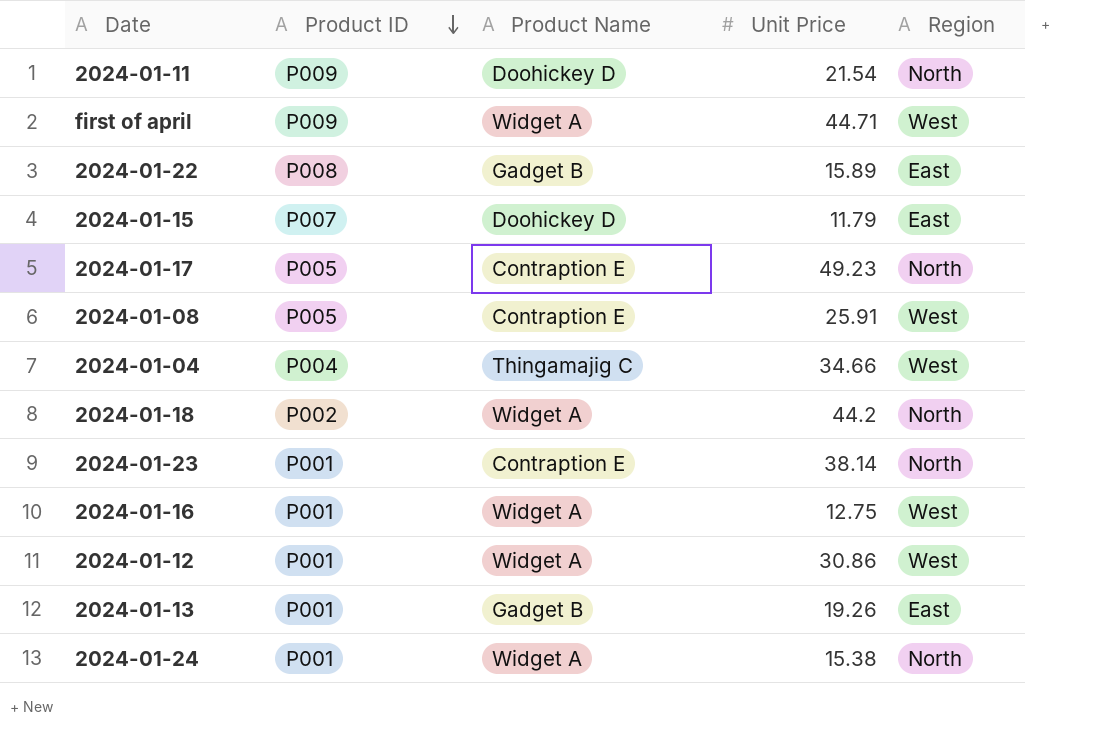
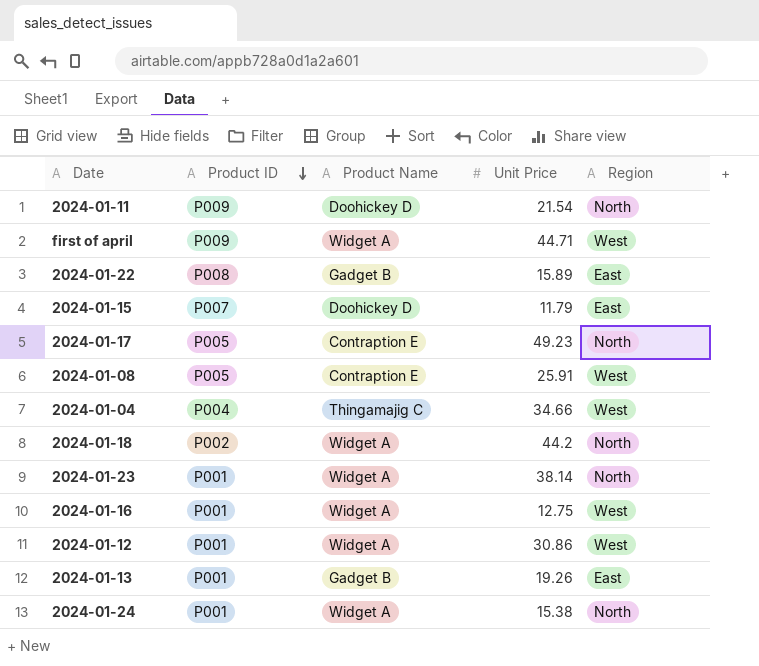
2024-01-23 | Product Name: Contraption E -> Widget A

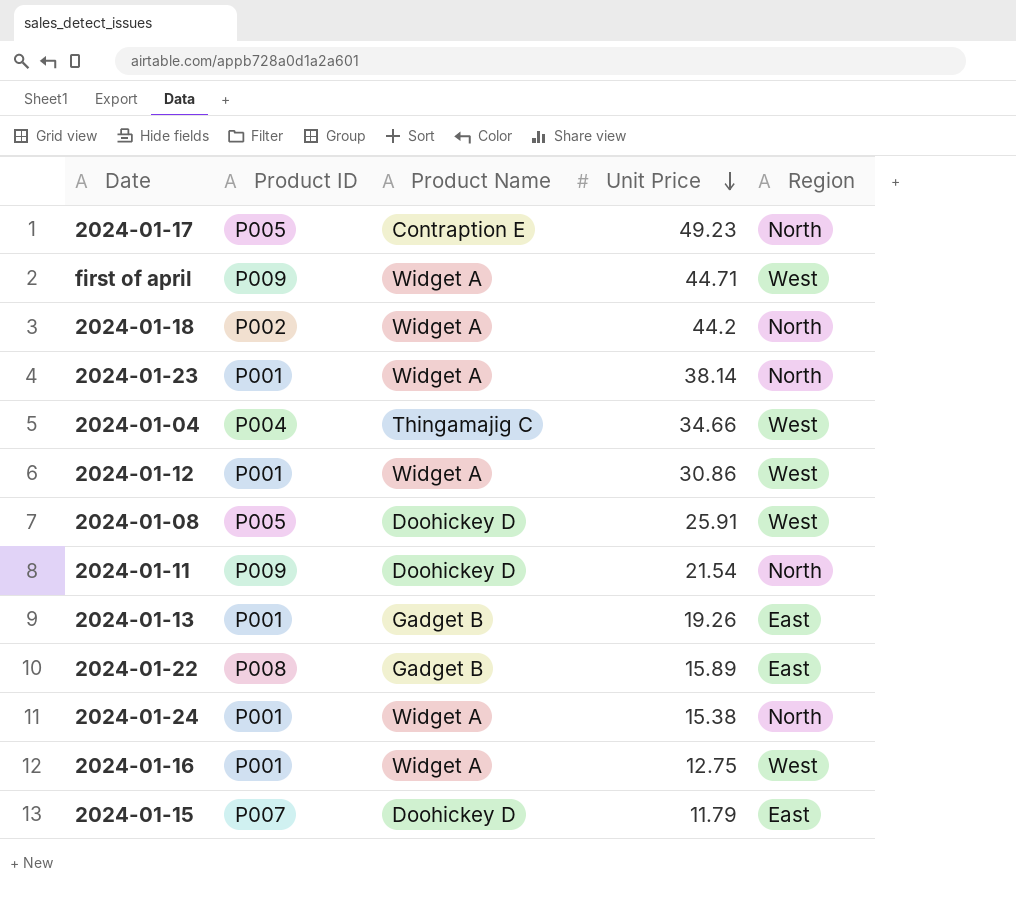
row order: Product ID descending -> Unit Price descending
2024-01-08 | Product Name: Contraption E -> Doohickey D

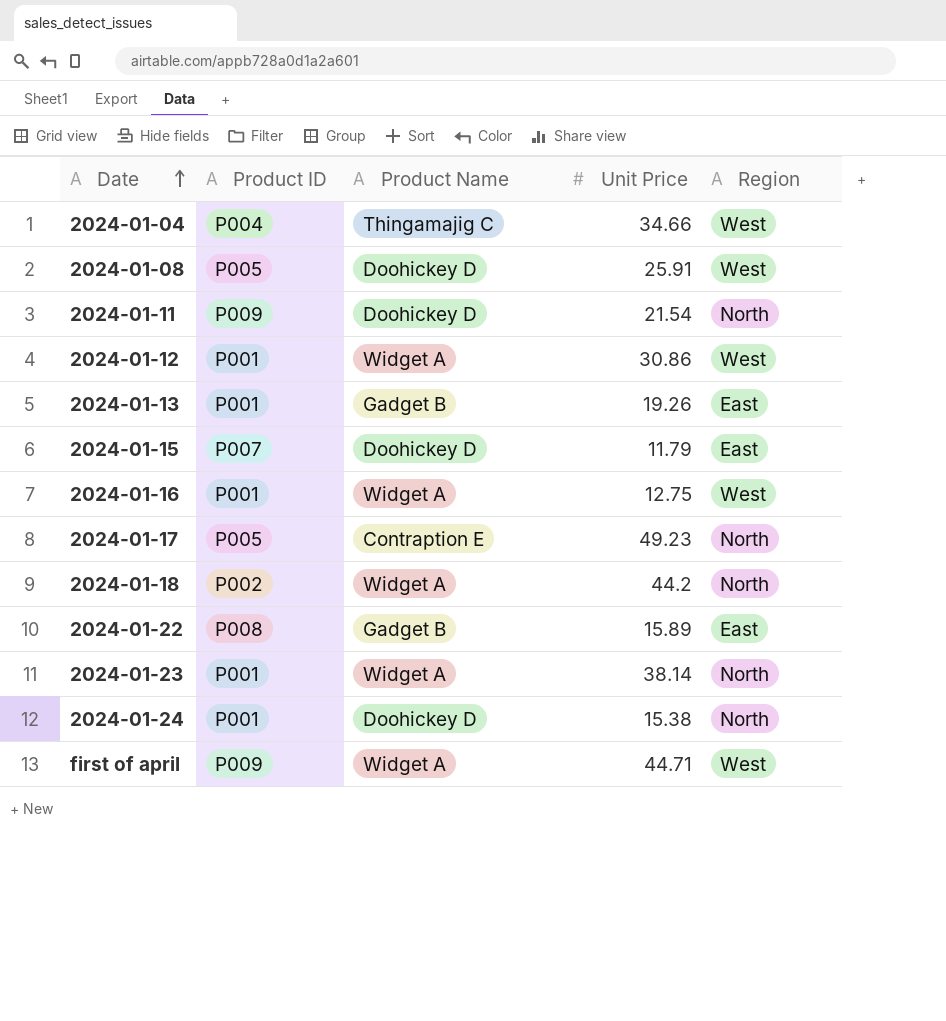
row order: Unit Price descending -> Date ascending
2024-01-24 | Product Name: Widget A -> Doohickey D

